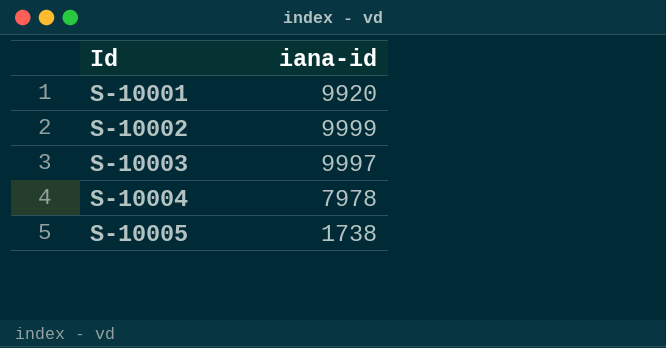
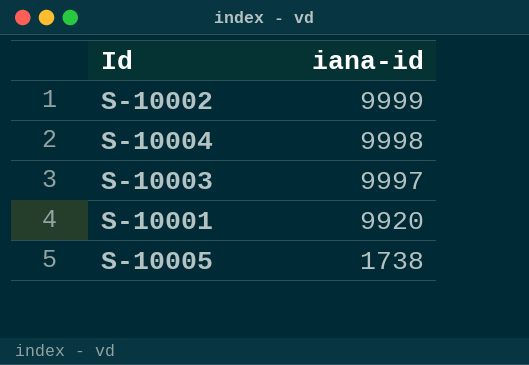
row order: Id ascending -> iana-id descending
S-10004 | iana-id: 7978 -> 9998

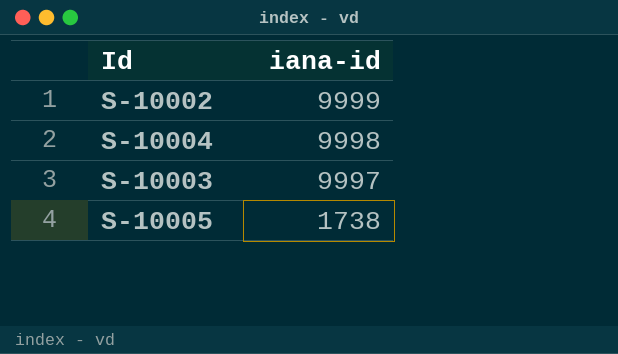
row S-10001: 9920 -> none

